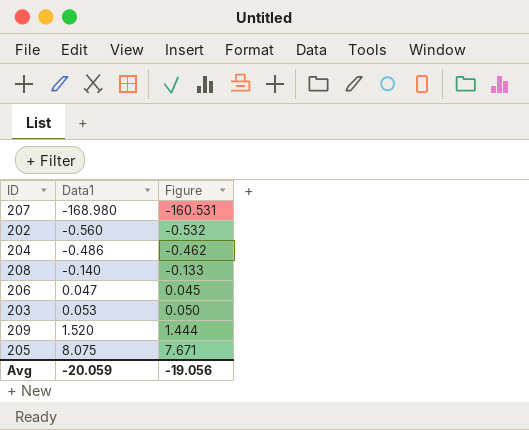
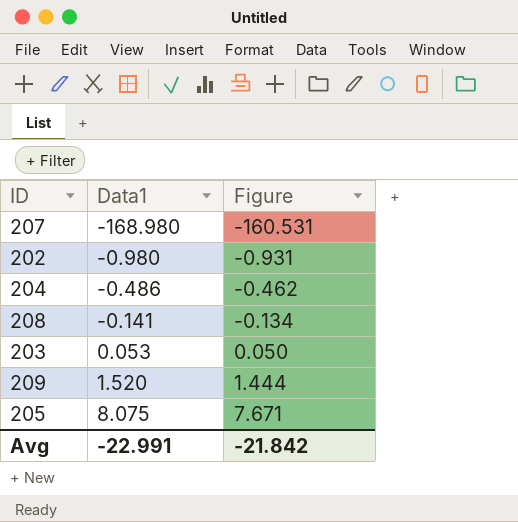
row 206: 0.047 | 0.045 -> none
202 | Data1: -0.560 -> -0.980
202 | Figure: -0.532 -> -0.931
208 | Data1: -0.140 -> -0.141
208 | Figure: -0.133 -> -0.134
Avg | Data1: -20.059 -> -22.991
Avg | Figure: -19.056 -> -21.842

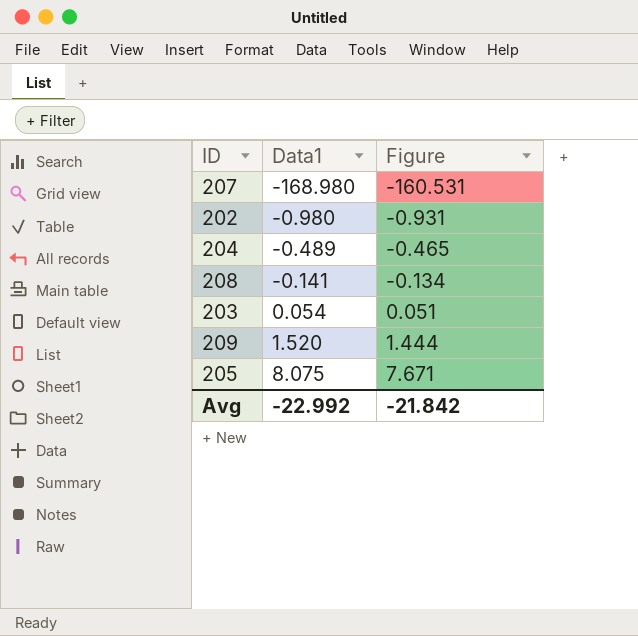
204 | Data1: -0.486 -> -0.489
204 | Figure: -0.462 -> -0.465
203 | Data1: 0.053 -> 0.054
203 | Figure: 0.050 -> 0.051
Avg | Data1: -22.991 -> -22.992

